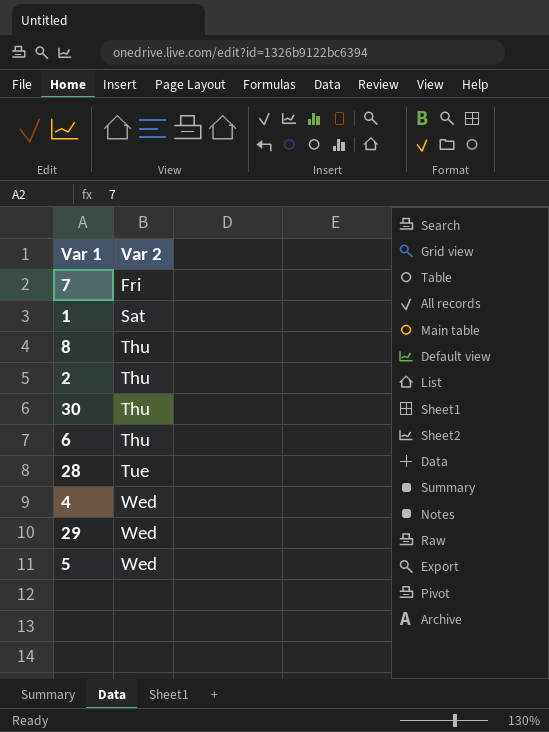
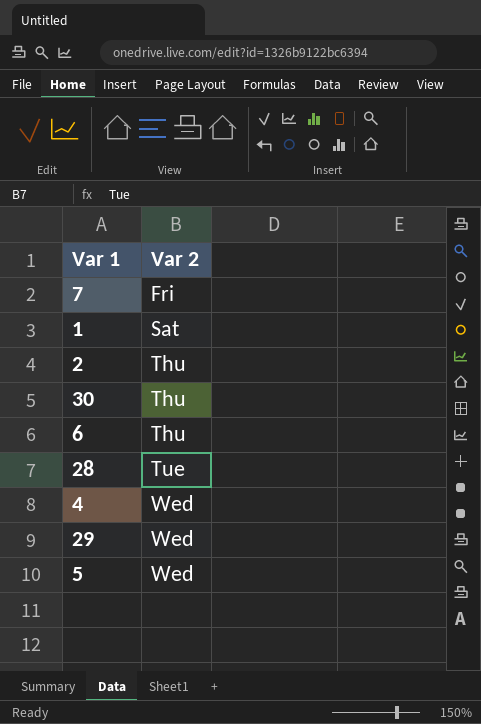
row 8: Thu -> none

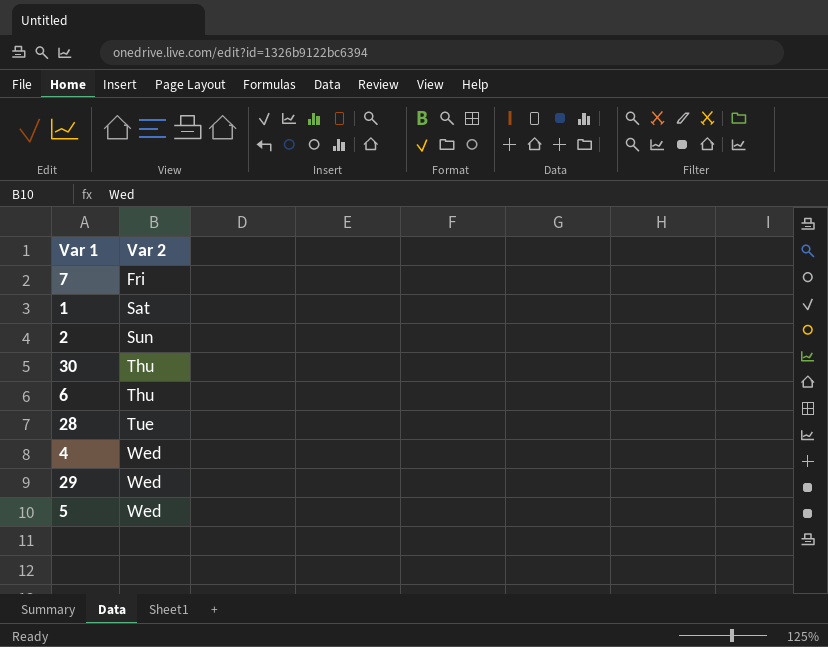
2 | Var 2: Thu -> Sun

